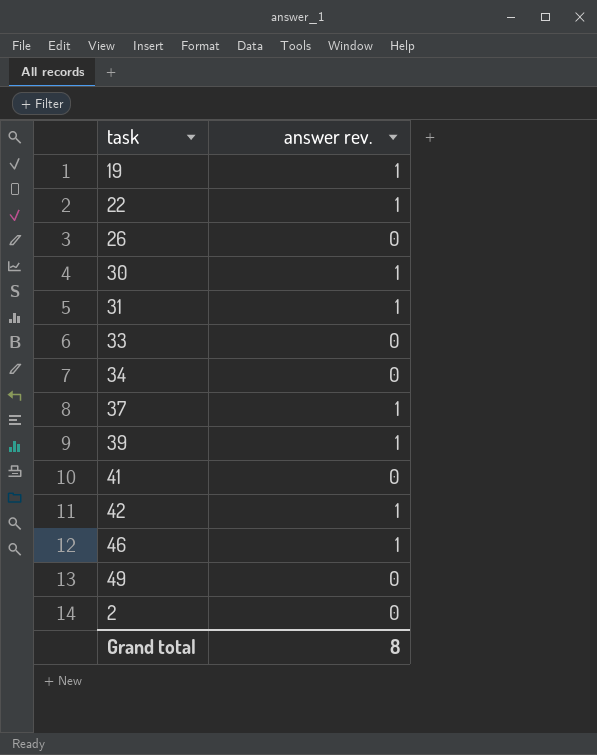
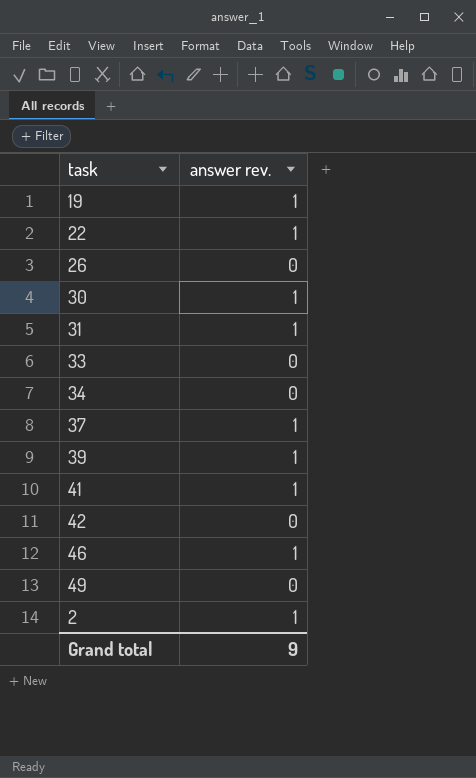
41 | answer rev.: 0 -> 1
42 | answer rev.: 1 -> 0
2 | answer rev.: 0 -> 1
Grand total | answer rev.: 8 -> 9

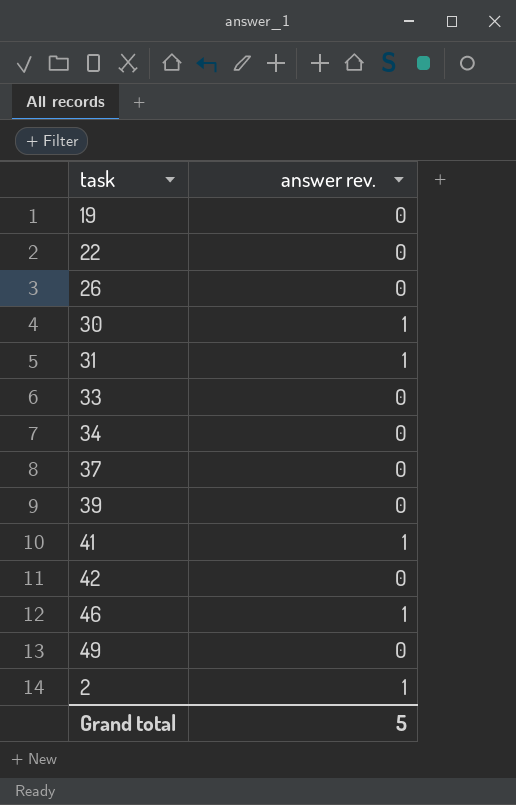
19 | answer rev.: 1 -> 0
22 | answer rev.: 1 -> 0
37 | answer rev.: 1 -> 0
39 | answer rev.: 1 -> 0
Grand total | answer rev.: 9 -> 5

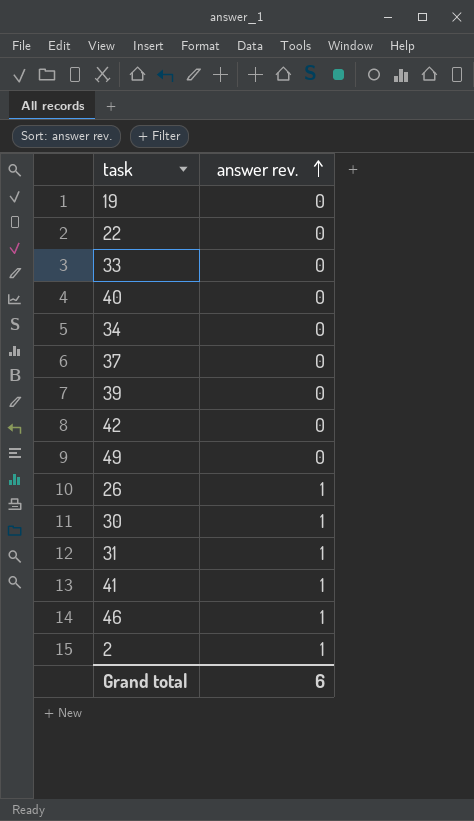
row order: none -> answer rev. ascending
row 40: none -> 0
26 | answer rev.: 0 -> 1
Grand total | answer rev.: 5 -> 6

